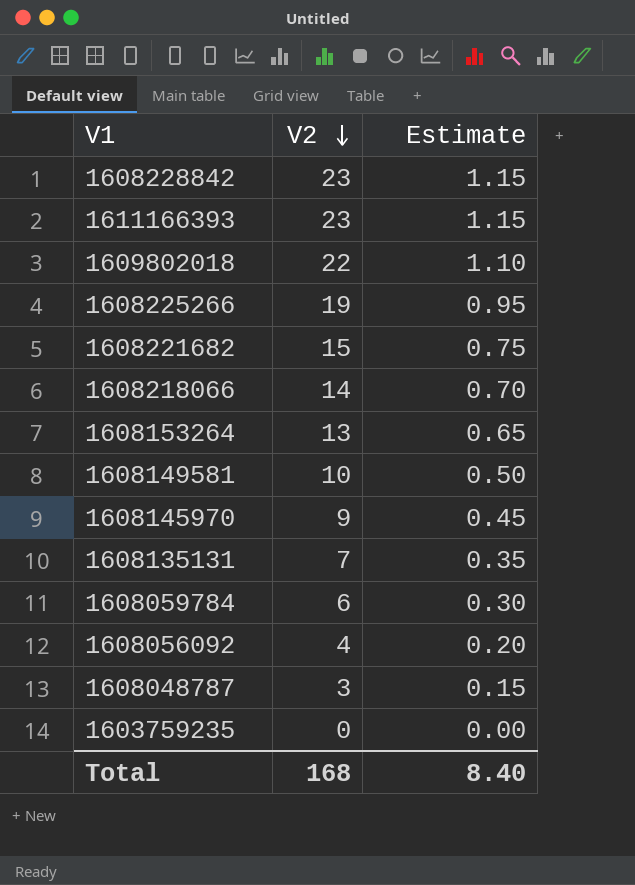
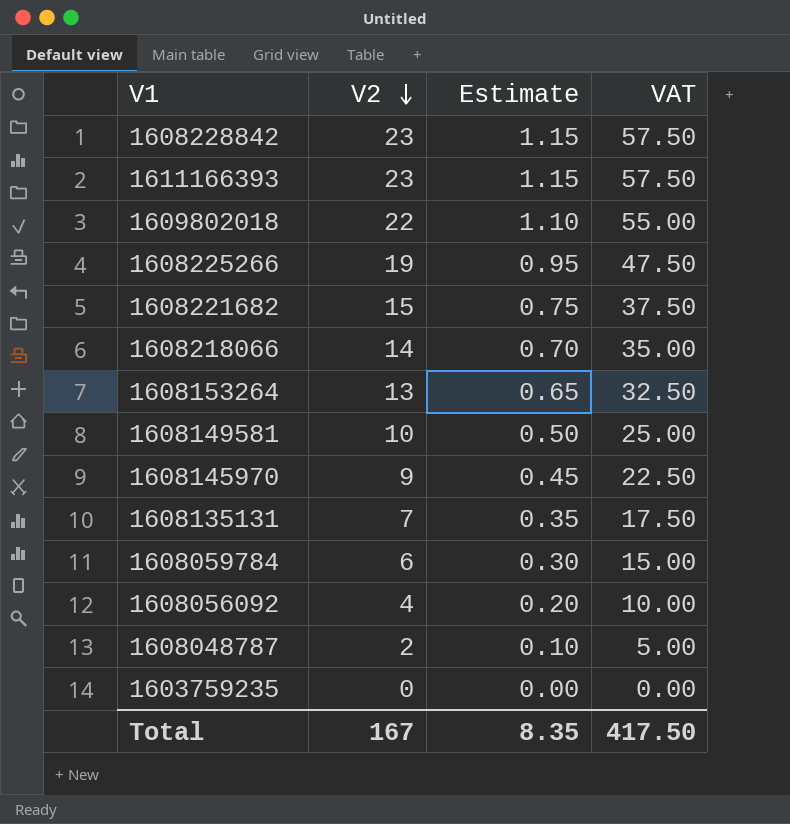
column VAT | formula: none -> [V2] * 2.5
1608048787 | V2: 3 -> 2
1608048787 | Estimate: 0.15 -> 0.10
Total | V2: 168 -> 167
Total | Estimate: 8.40 -> 8.35

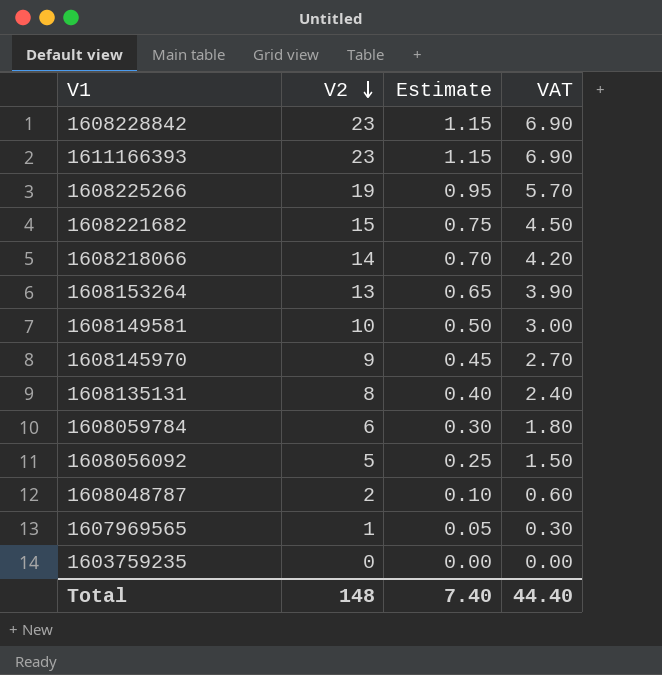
column VAT | formula: [V2] * 2.5 -> [V2] * 0.3
row 1609802018: 22 | 1.10 | 55.00 -> none
1608135131 | V2: 7 -> 8
1608135131 | Estimate: 0.35 -> 0.40
1608056092 | V2: 4 -> 5
1608056092 | Estimate: 0.20 -> 0.25
row 1607969565: none -> 1 | 0.05 | 0.30
Total | V2: 167 -> 148
Total | Estimate: 8.35 -> 7.40
Total | VAT: 417.50 -> 44.40

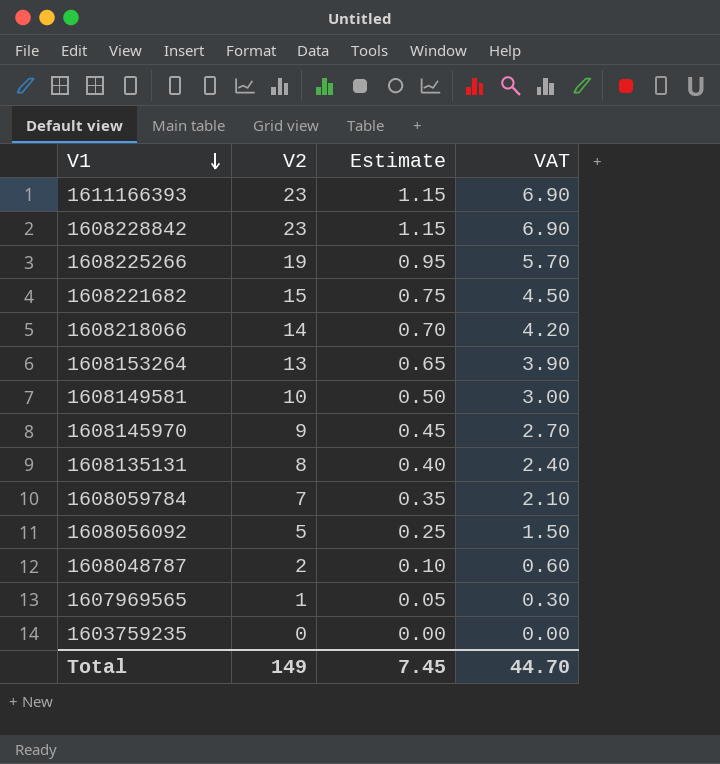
row order: V2 descending -> V1 descending
1608059784 | V2: 6 -> 7
1608059784 | Estimate: 0.30 -> 0.35
1608059784 | VAT: 1.80 -> 2.10
Total | V2: 148 -> 149
Total | Estimate: 7.40 -> 7.45
Total | VAT: 44.40 -> 44.70

